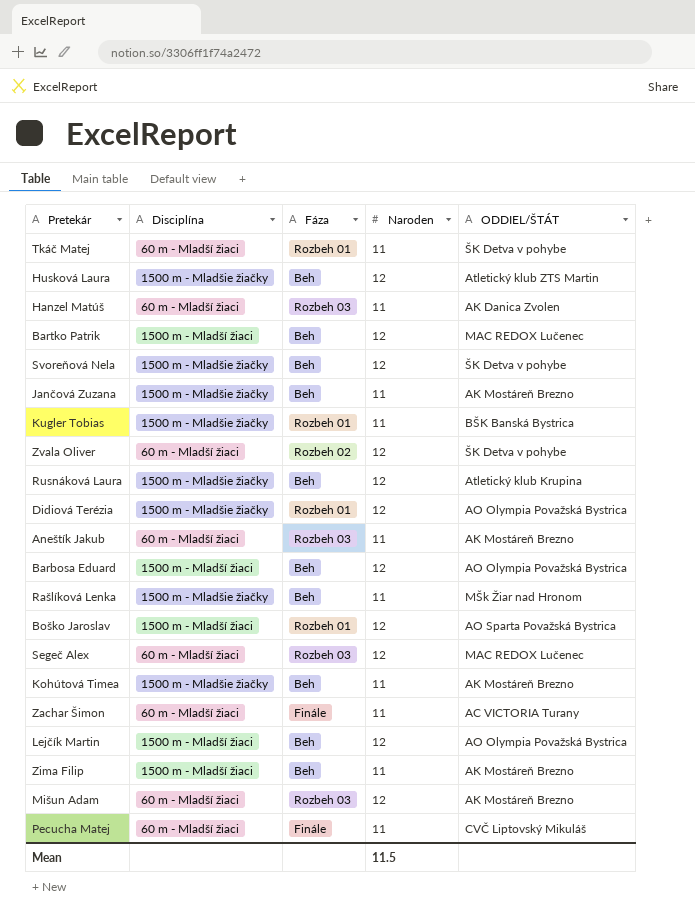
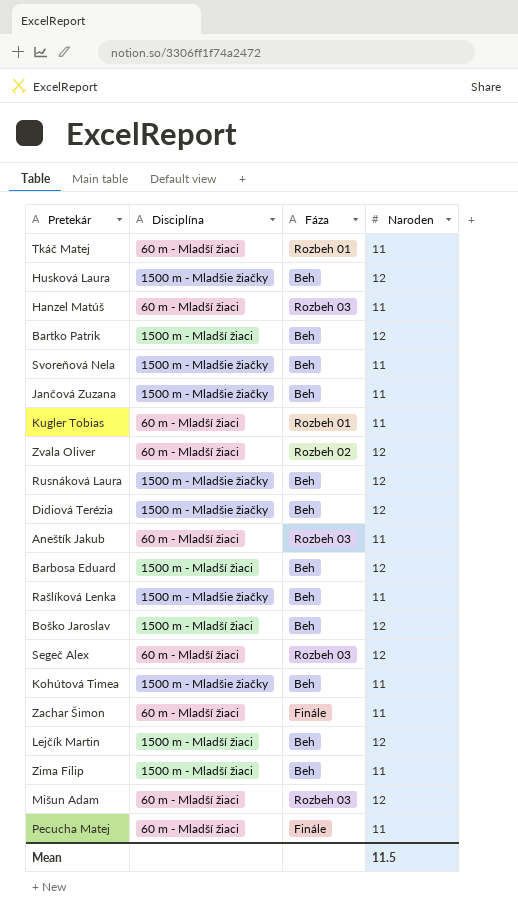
column ODDIEL/ŠTÁT | position: 5 -> none
Svoreňová Nela | Naroden: 12 -> 11
Kugler Tobias | Disciplína: 1500 m - Mladšie žiačky -> 60 m - Mladší žiaci
Didiová Terézia | Fáza: Rozbeh 01 -> Beh
Boško Jaroslav | Fáza: Rozbeh 01 -> Beh

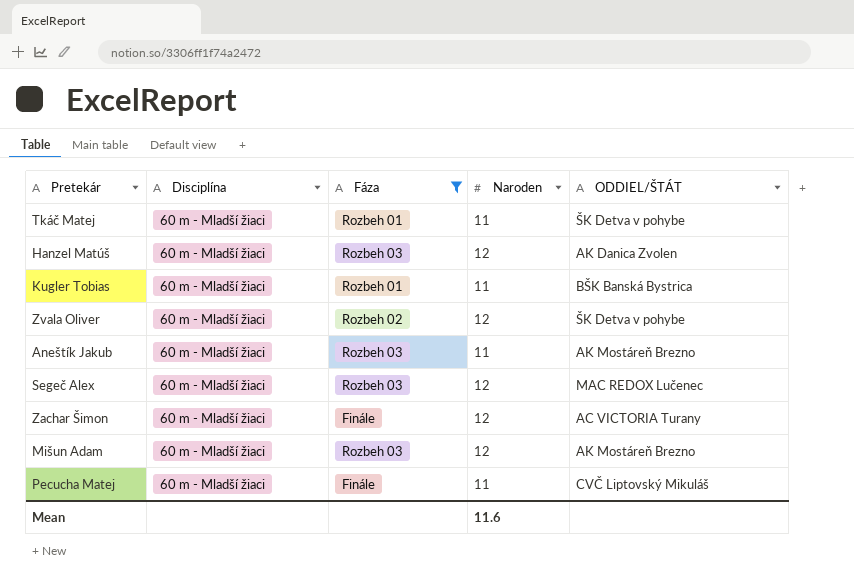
filter: none -> Fáza != Beh
column ODDIEL/ŠTÁT | position: none -> 5
Hanzel Matúš | Naroden: 11 -> 12
Zachar Šimon | Naroden: 11 -> 12
Mean | Naroden: 11.5 -> 11.6

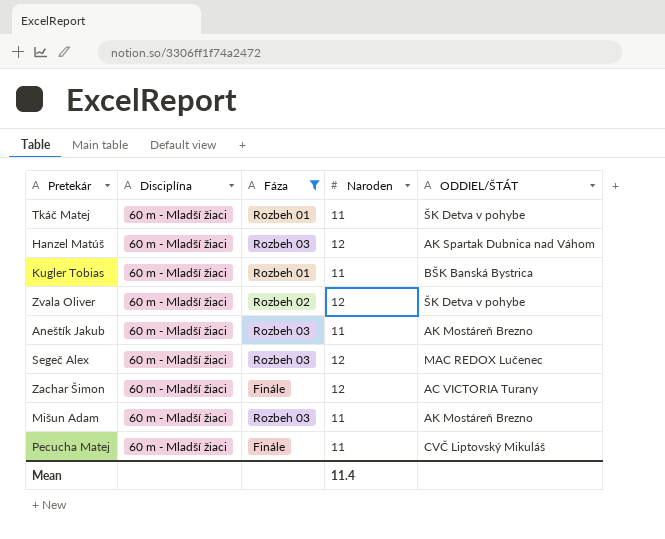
Hanzel Matúš | ODDIEL/ŠTÁT: AK Danica Zvolen -> AK Spartak Dubnica nad Váhom
Mišun Adam | Naroden: 12 -> 11
Mean | Naroden: 11.6 -> 11.4

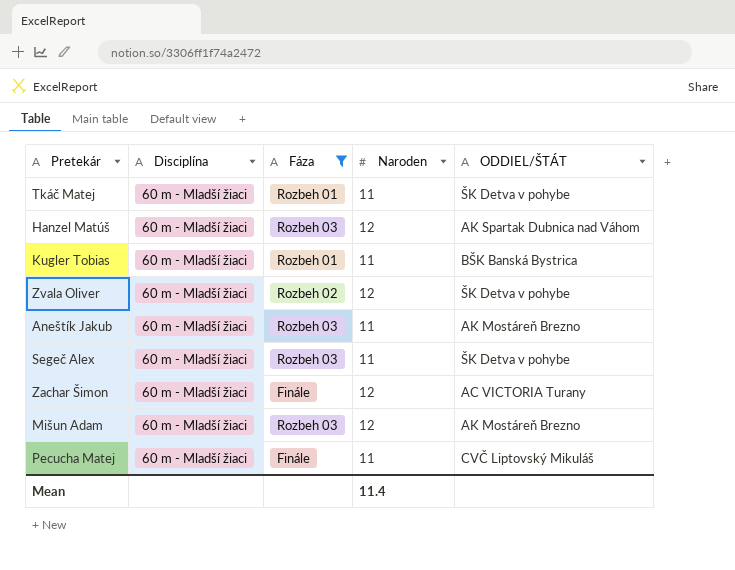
Segeč Alex | Naroden: 12 -> 11
Segeč Alex | ODDIEL/ŠTÁT: MAC REDOX Lučenec -> ŠK Detva v pohybe
Mišun Adam | Naroden: 11 -> 12

